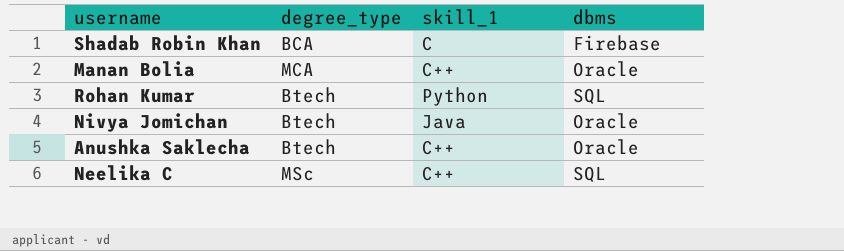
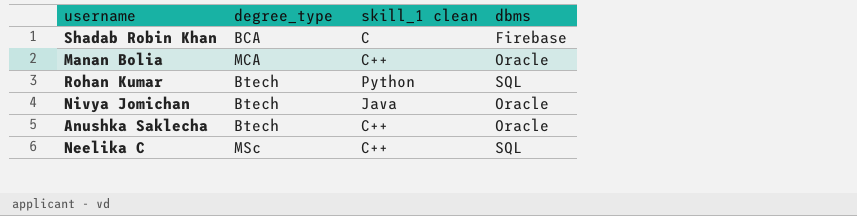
column name: skill_1 -> skill_1 clean

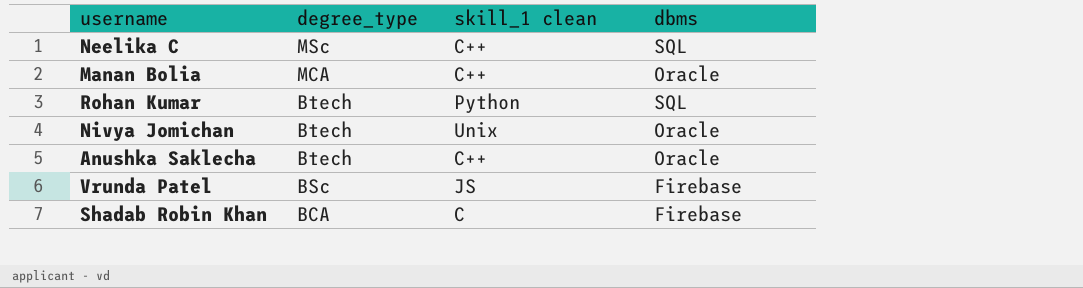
row order: none -> degree_type descending
Nivya Jomichan | skill_1 clean: Java -> Unix
row Vrunda Patel: none -> BSc | JS | Firebase

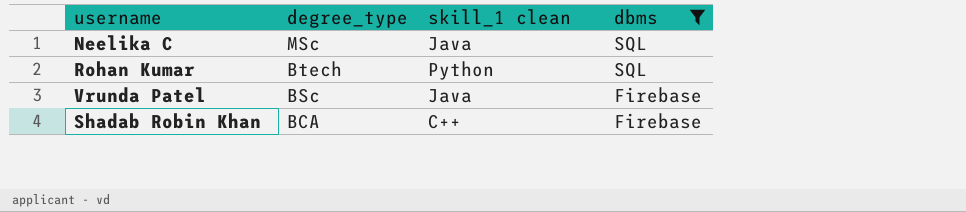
filter: none -> dbms != Oracle
Neelika C | skill_1 clean: C++ -> Java
Vrunda Patel | skill_1 clean: JS -> Java
Shadab Robin Khan | skill_1 clean: C -> C++

